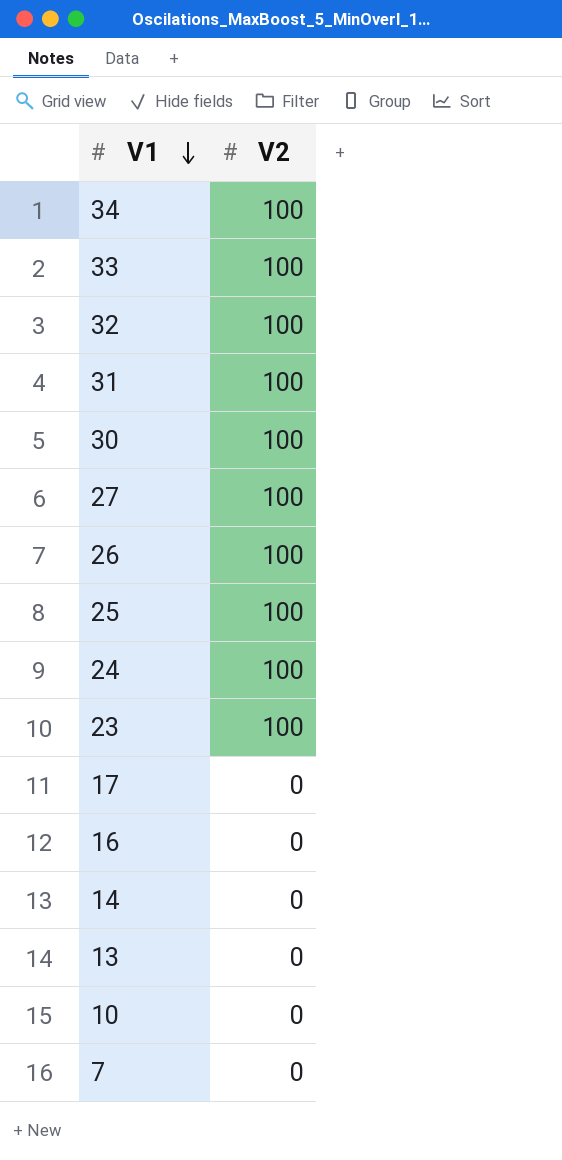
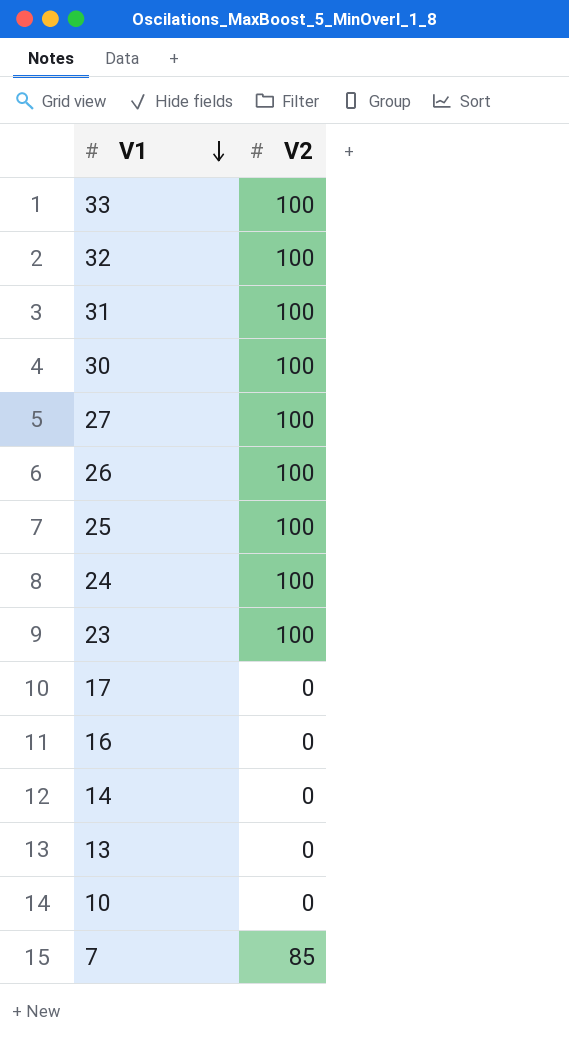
row 34: 100 -> none
7 | V2: 0 -> 85

